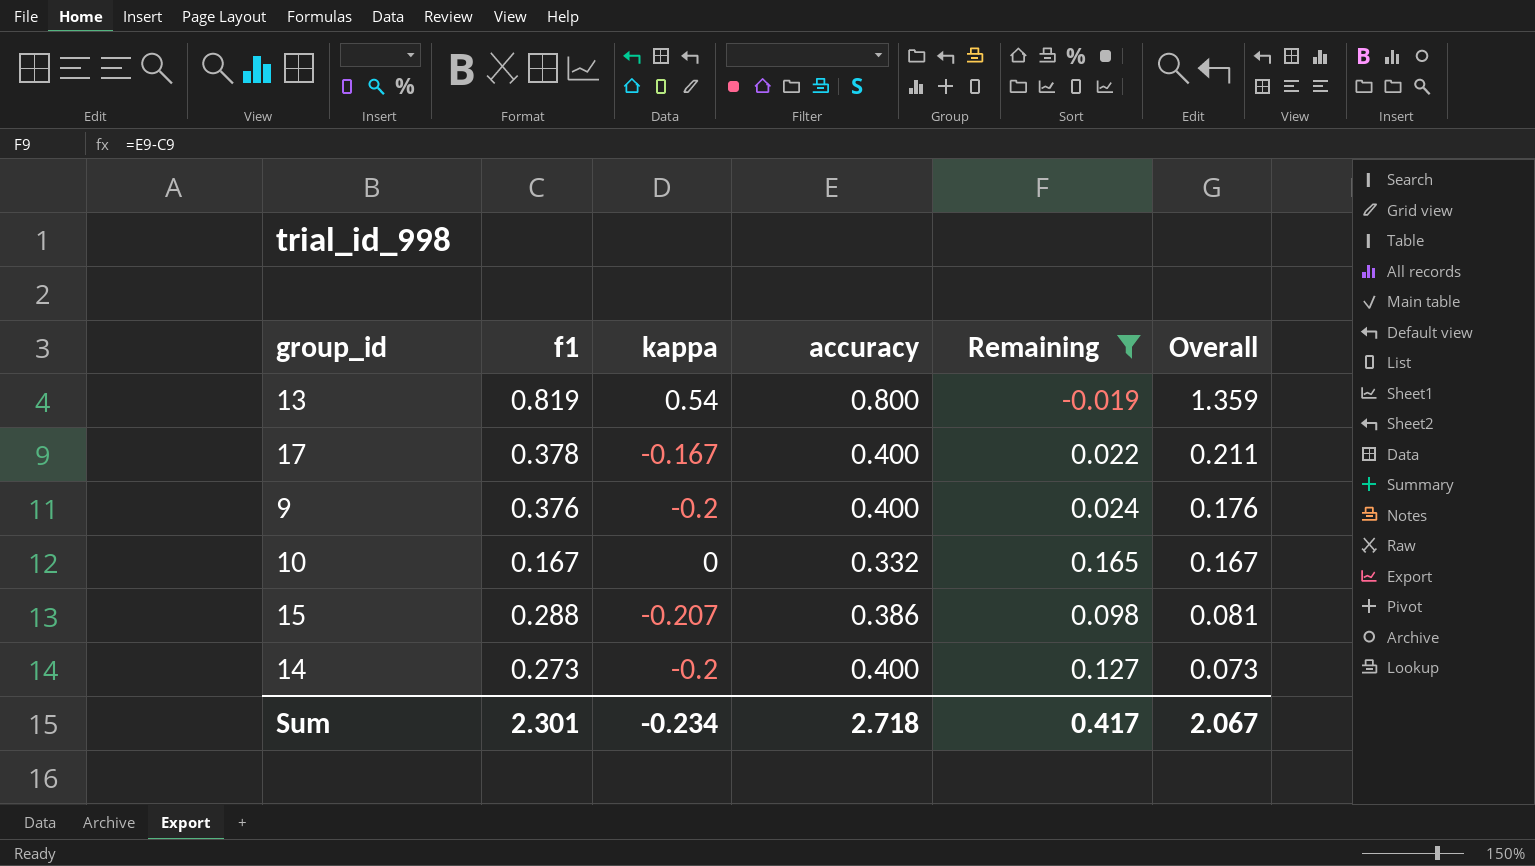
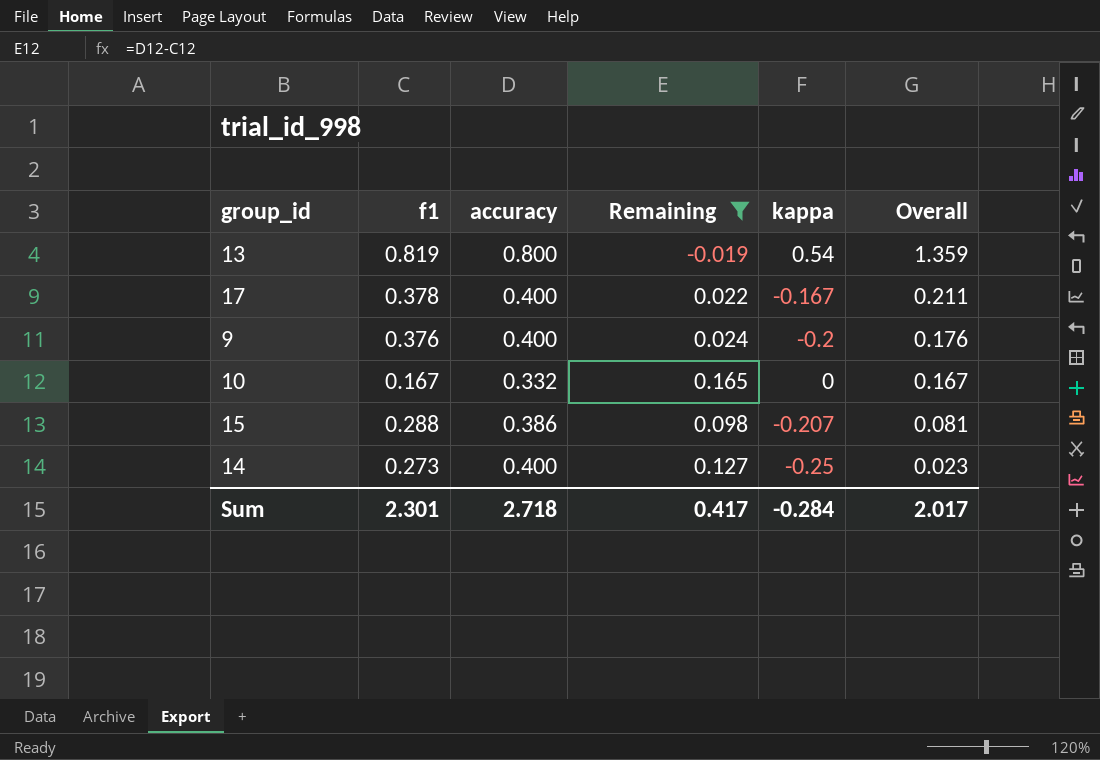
column kappa | position: 3 -> 5
14 | kappa: -0.2 -> -0.25
14 | Overall: 0.073 -> 0.023
Sum | kappa: -0.234 -> -0.284
Sum | Overall: 2.067 -> 2.017

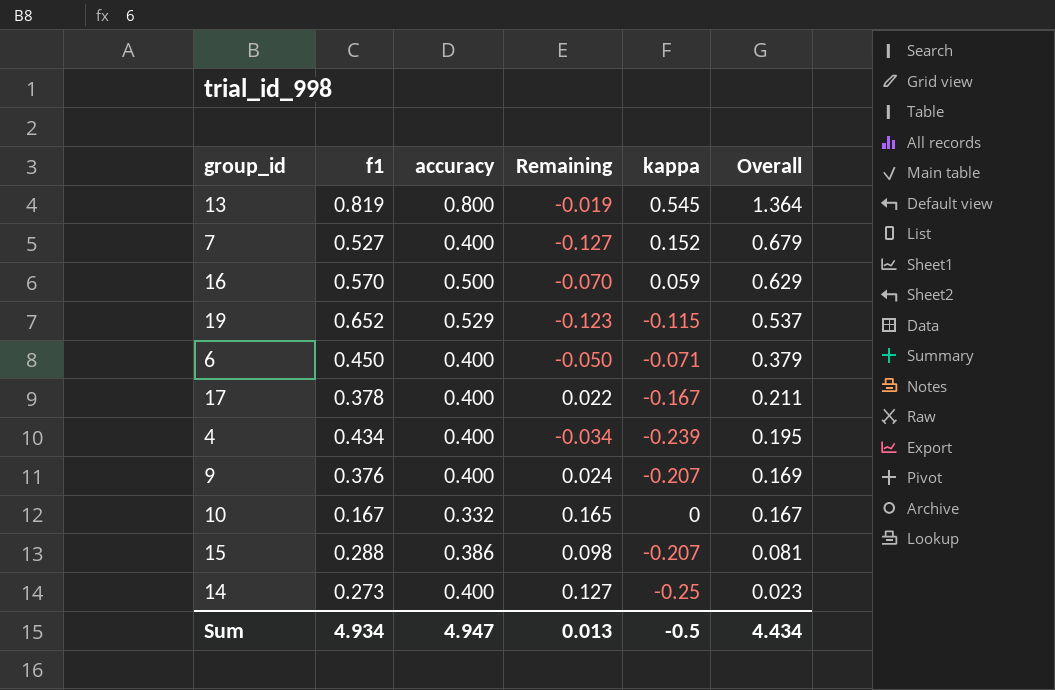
filter: Remaining >= -0.019 -> none
13 | kappa: 0.54 -> 0.545
13 | Overall: 1.359 -> 1.364
9 | kappa: -0.2 -> -0.207
9 | Overall: 0.176 -> 0.169
Sum | f1: 2.301 -> 4.934
Sum | accuracy: 2.718 -> 4.947
Sum | Remaining: 0.417 -> 0.013
Sum | kappa: -0.284 -> -0.5
Sum | Overall: 2.017 -> 4.434

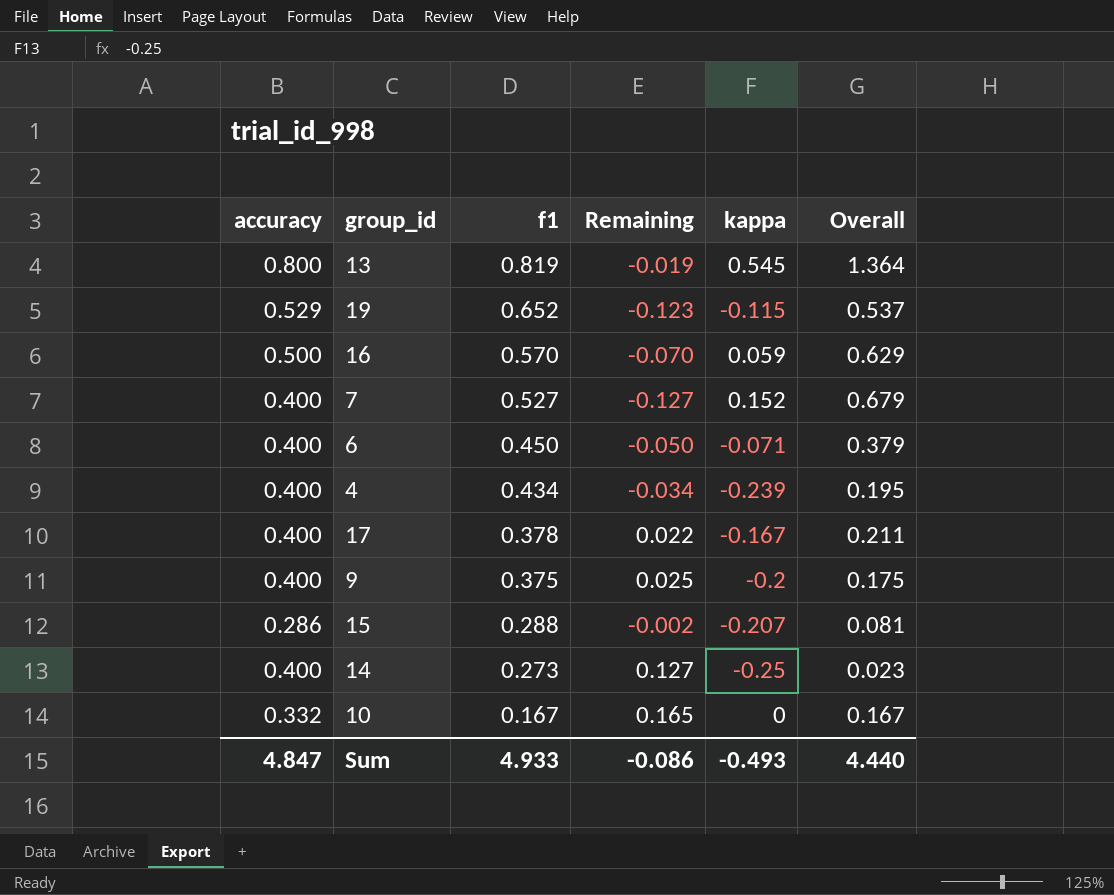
row order: Overall descending -> f1 descending
column accuracy | position: 3 -> 1
9 | f1: 0.376 -> 0.375
9 | Remaining: 0.024 -> 0.025
9 | kappa: -0.207 -> -0.2
9 | Overall: 0.169 -> 0.175
15 | accuracy: 0.386 -> 0.286
15 | Remaining: 0.098 -> -0.002
Sum | accuracy: 4.947 -> 4.847
Sum | f1: 4.934 -> 4.933
Sum | Remaining: 0.013 -> -0.086
Sum | kappa: -0.5 -> -0.493
Sum | Overall: 4.434 -> 4.440

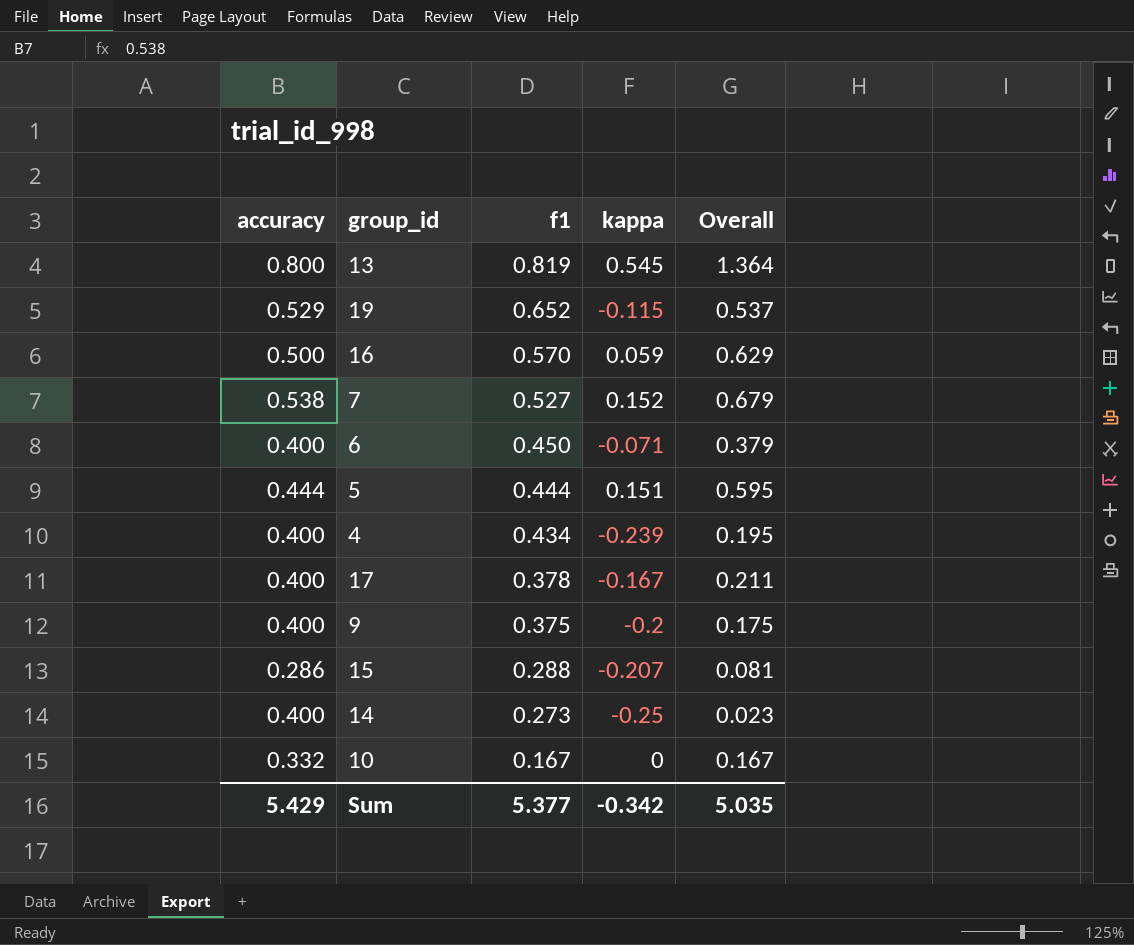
column Remaining | formula: [accuracy] - [f1] -> none
7 | accuracy: 0.400 -> 0.538
row 5: none -> 0.444 | 0.444 | 0.151 | 0.595
Sum | accuracy: 4.847 -> 5.429
Sum | f1: 4.933 -> 5.377
Sum | kappa: -0.493 -> -0.342
Sum | Overall: 4.440 -> 5.035

